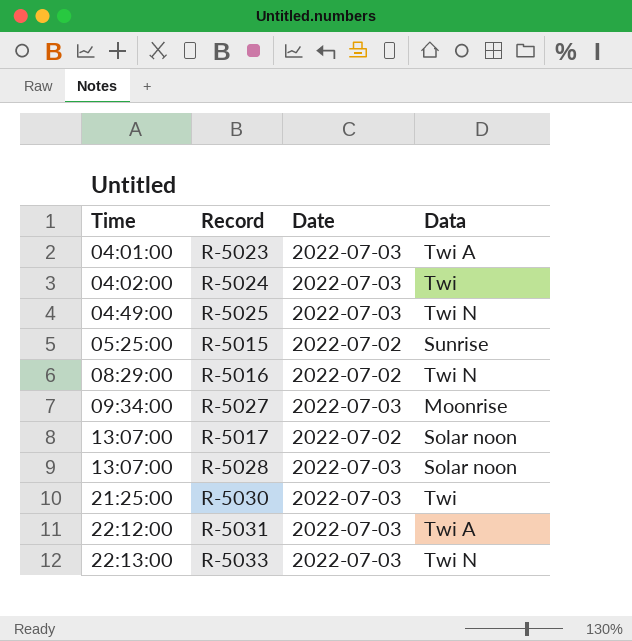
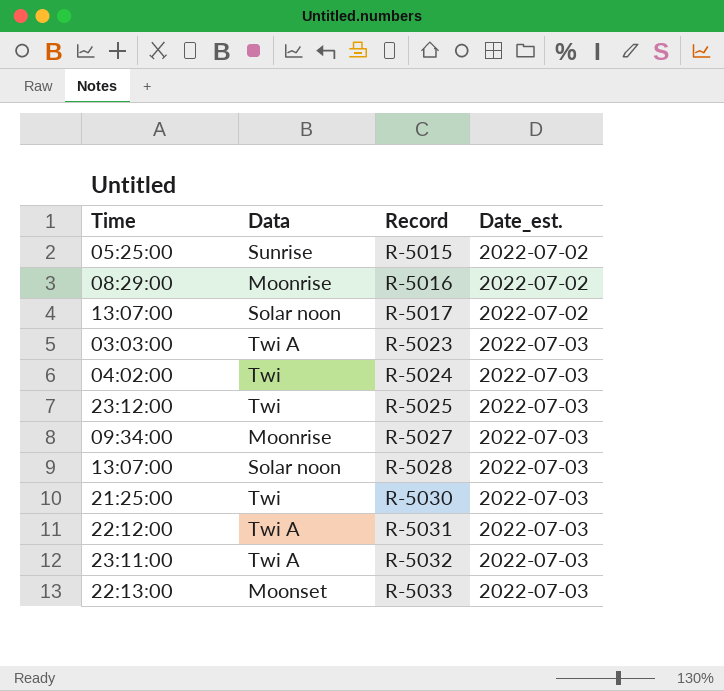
row order: Time ascending -> Record ascending
column Data | position: 4 -> 2
column name: Date -> Date_est.
R-5016 | Data: Twi N -> Moonrise
R-5023 | Time: 04:01:00 -> 03:03:00
R-5025 | Time: 04:49:00 -> 23:12:00
R-5025 | Data: Twi N -> Twi
row R-5032: none -> 23:11:00 | Twi A | 2022-07-03
R-5033 | Data: Twi N -> Moonset

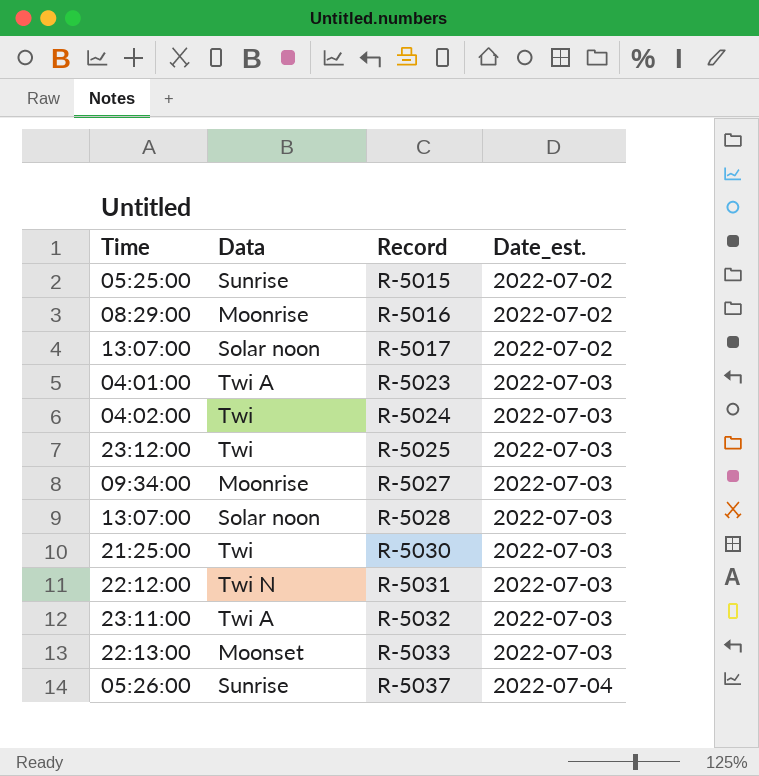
R-5023 | Time: 03:03:00 -> 04:01:00
R-5031 | Data: Twi A -> Twi N
row R-5037: none -> 05:26:00 | Sunrise | 2022-07-04

